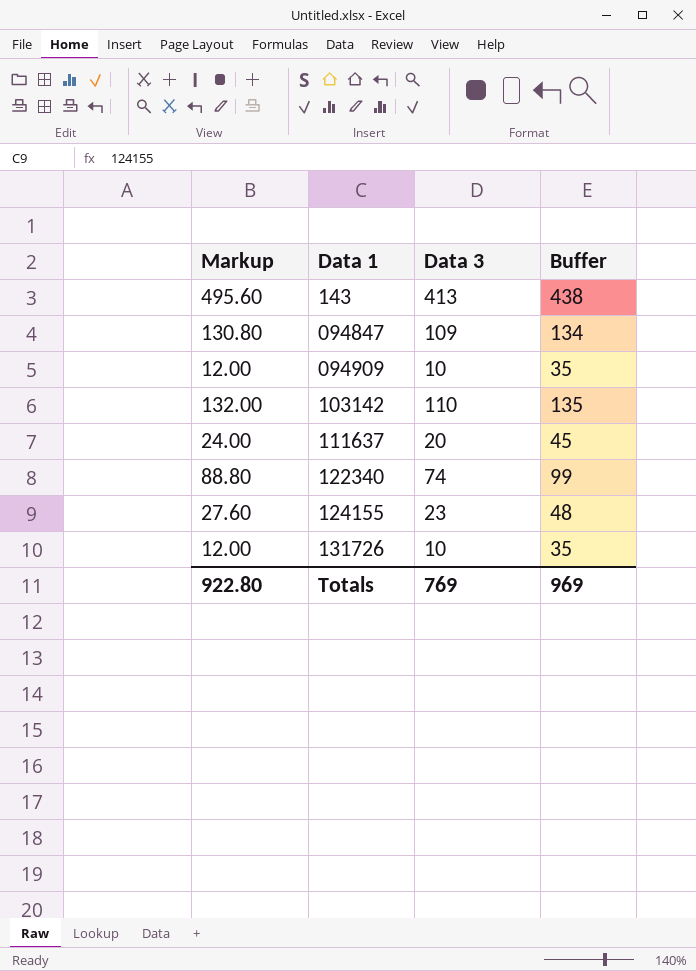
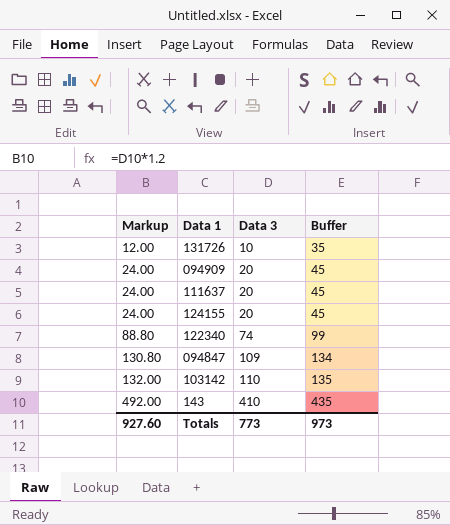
row order: Data 1 ascending -> Markup ascending
094909 | Markup: 12.00 -> 24.00
094909 | Data 3: 10 -> 20
094909 | Buffer: 35 -> 45
124155 | Markup: 27.60 -> 24.00
124155 | Data 3: 23 -> 20
124155 | Buffer: 48 -> 45
143 | Markup: 495.60 -> 492.00
143 | Data 3: 413 -> 410
143 | Buffer: 438 -> 435
Totals | Markup: 922.80 -> 927.60
Totals | Data 3: 769 -> 773
Totals | Buffer: 969 -> 973

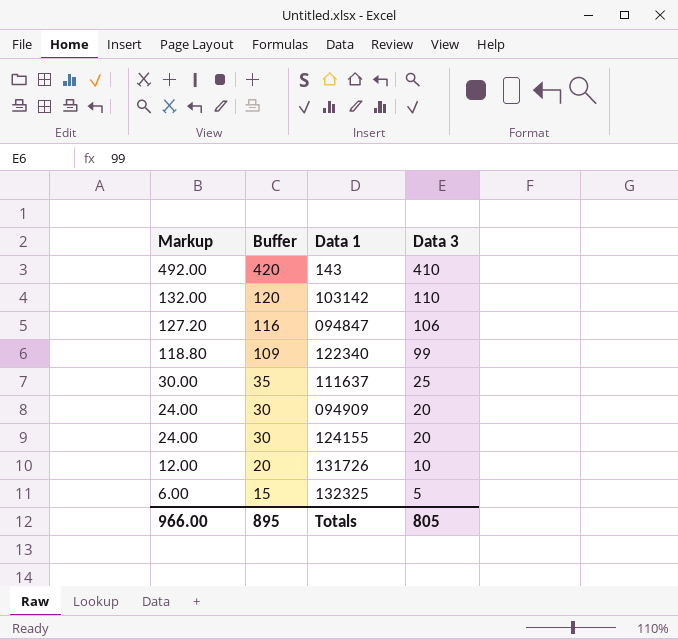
row order: Markup ascending -> Markup descending
column Buffer | formula: [Data 3] + 25 -> [Data 3] + 10
column Buffer | position: 4 -> 2
094847 | Markup: 130.80 -> 127.20
094847 | Data 3: 109 -> 106
122340 | Markup: 88.80 -> 118.80
122340 | Data 3: 74 -> 99
111637 | Markup: 24.00 -> 30.00
111637 | Data 3: 20 -> 25
row 132325: none -> 6.00 | 15 | 5
Totals | Markup: 927.60 -> 966.00
Totals | Buffer: 973 -> 895
Totals | Data 3: 773 -> 805

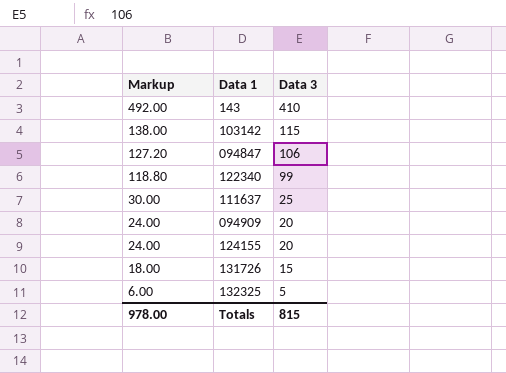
column Buffer | formula: [Data 3] + 10 -> none
103142 | Markup: 132.00 -> 138.00
103142 | Data 3: 110 -> 115
131726 | Markup: 12.00 -> 18.00
131726 | Data 3: 10 -> 15
Totals | Markup: 966.00 -> 978.00
Totals | Data 3: 805 -> 815

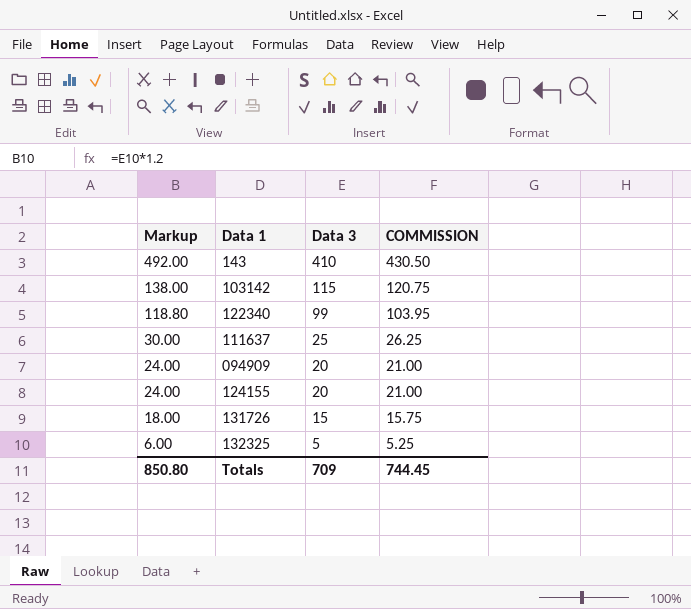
column COMMISSION | formula: none -> [Data 3] * 1.05
row 094847: 127.20 | 106 -> none
Totals | Markup: 978.00 -> 850.80
Totals | Data 3: 815 -> 709

